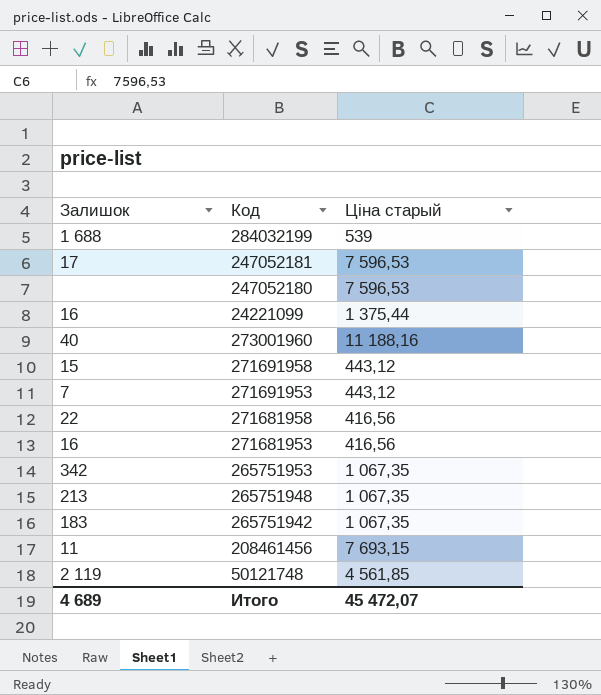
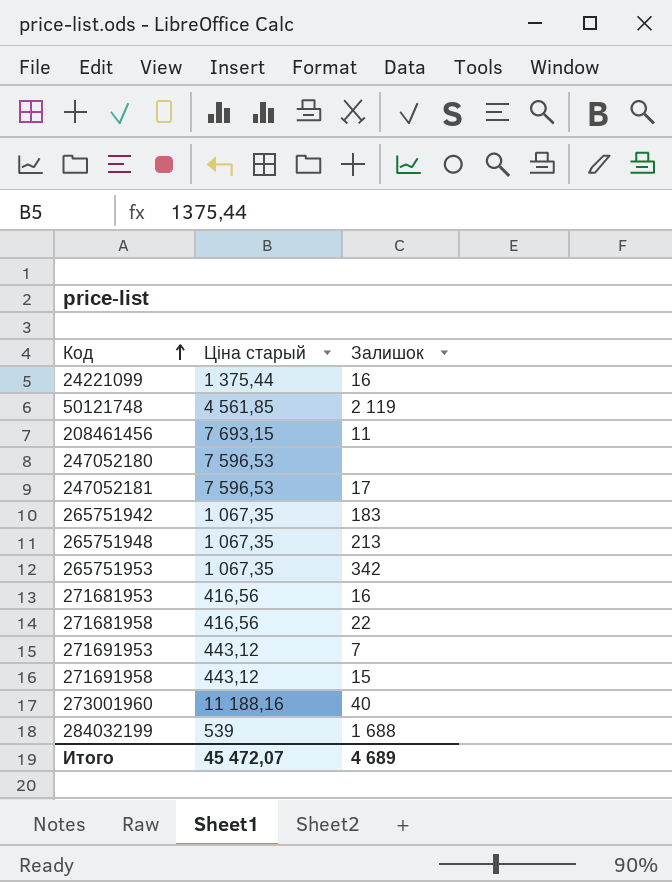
row order: none -> Код ascending
column Залишок | position: 1 -> 3

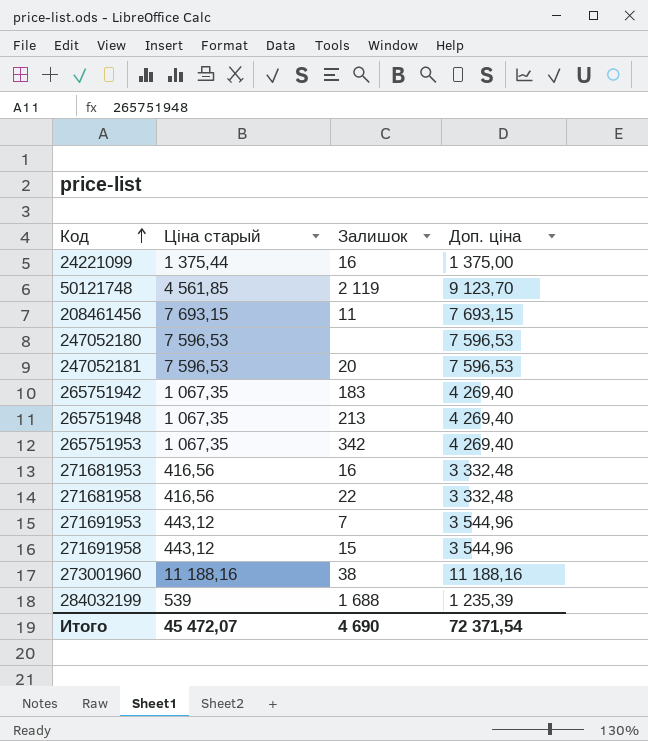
column Доп. ціна | position: none -> 4
247052181 | Залишок: 17 -> 20
273001960 | Залишок: 40 -> 38
Итого | Залишок: 4 689 -> 4 690

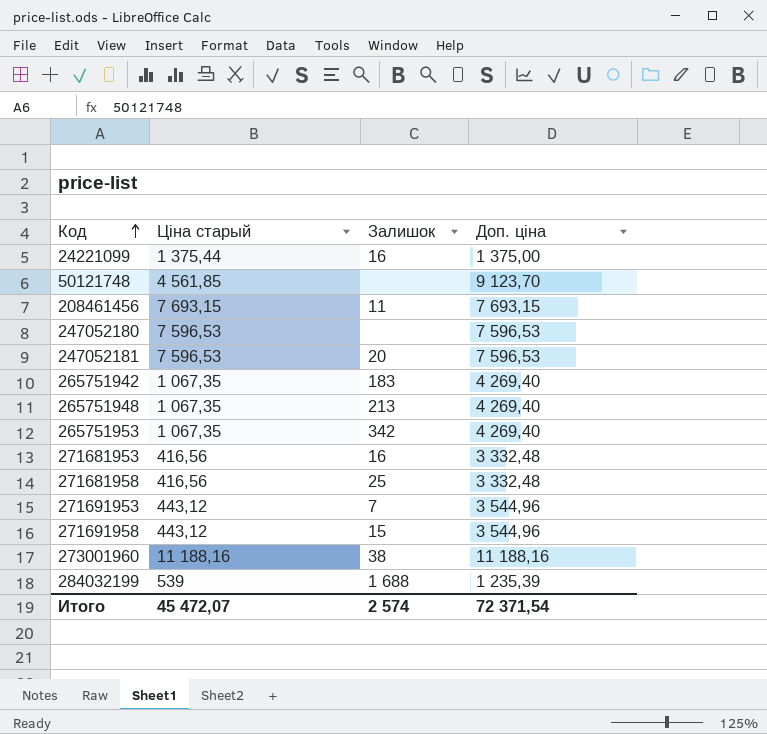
50121748 | Залишок: 2 119 -> none
271681958 | Залишок: 22 -> 25
Итого | Залишок: 4 690 -> 2 574

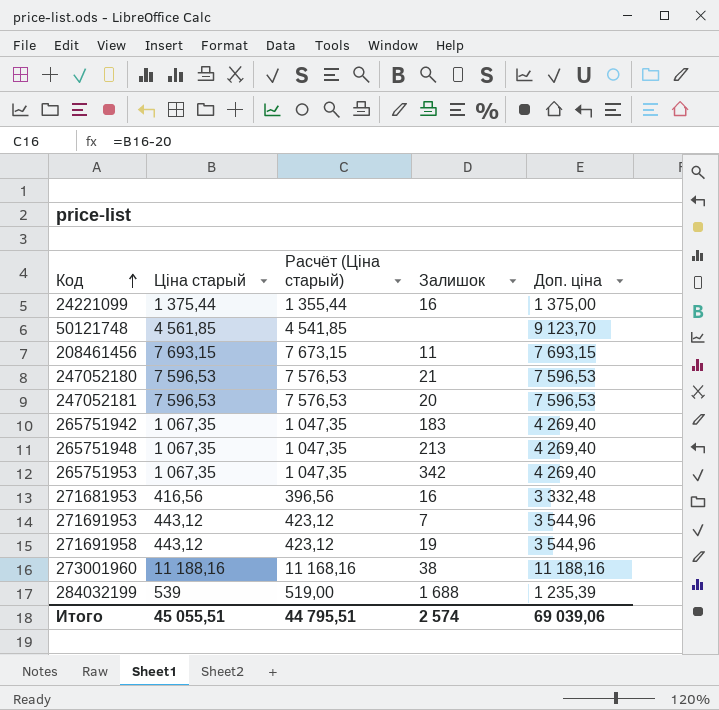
column Расчёт (Ціна старый) | formula: none -> [Ціна старый] - 20
row 271681958: 416,56 | 25 | 3 332,48 -> none
247052180 | Залишок: none -> 21
271691958 | Залишок: 15 -> 19
Итого | Ціна старый: 45 472,07 -> 45 055,51
Итого | Доп. ціна: 72 371,54 -> 69 039,06

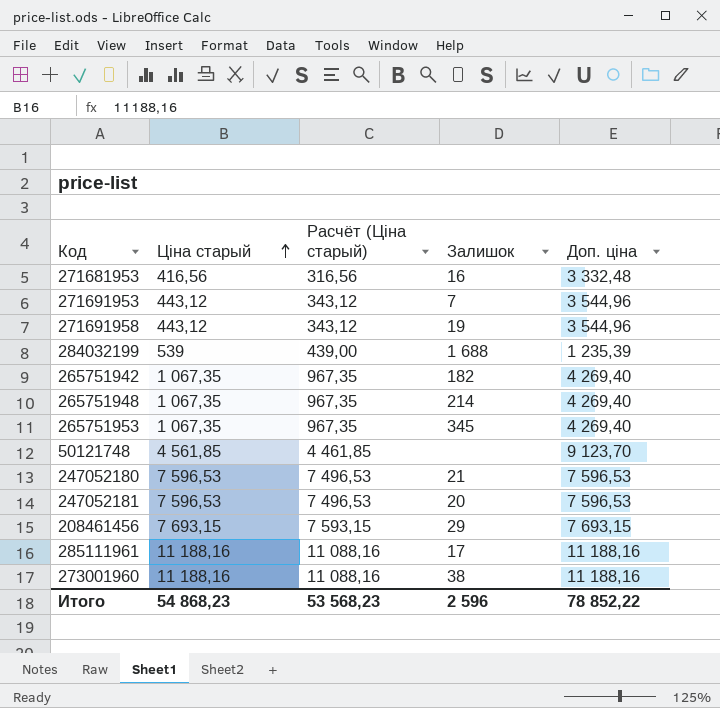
row order: Код ascending -> Ціна старый ascending
column Расчёт (Ціна старый) | formula: [Ціна старый] - 20 -> [Ціна старый] - 100
row 24221099: 1 375,44 | 1 355,44 | 16 | 1 375,00 -> none
265751942 | Залишок: 183 -> 182
265751948 | Залишок: 213 -> 214
265751953 | Залишок: 342 -> 345
208461456 | Залишок: 11 -> 29
row 285111961: none -> 11 188,16 | 11 088,16 | 17 | 11 188,16
Итого | Ціна старый: 45 055,51 -> 54 868,23
Итого | Расчёт (Ціна старый): 44 795,51 -> 53 568,23
Итого | Залишок: 2 574 -> 2 596
Итого | Доп. ціна: 69 039,06 -> 78 852,22

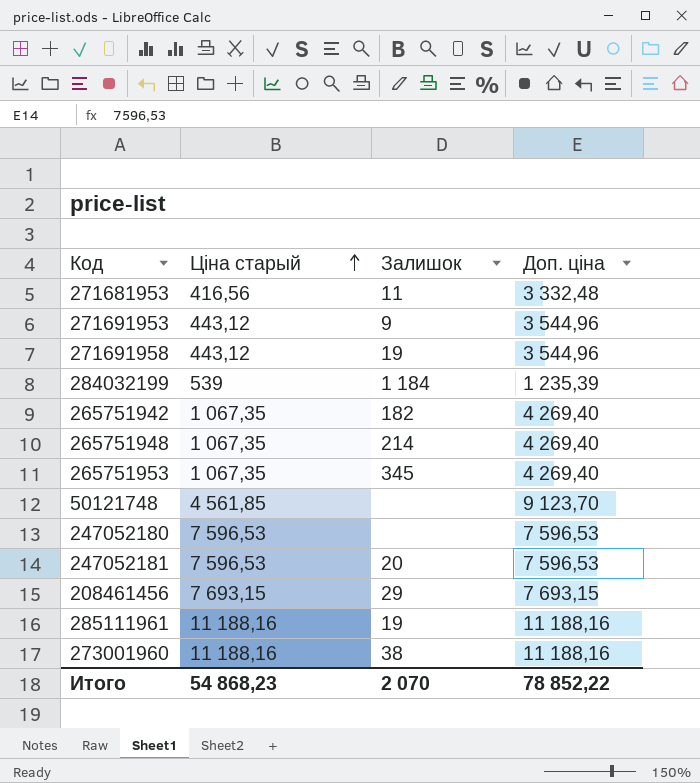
column Расчёт (Ціна старый) | formula: [Ціна старый] - 100 -> none
271681953 | Залишок: 16 -> 11
271691953 | Залишок: 7 -> 9
284032199 | Залишок: 1 688 -> 1 184
247052180 | Залишок: 21 -> none
285111961 | Залишок: 17 -> 19
Итого | Залишок: 2 596 -> 2 070

